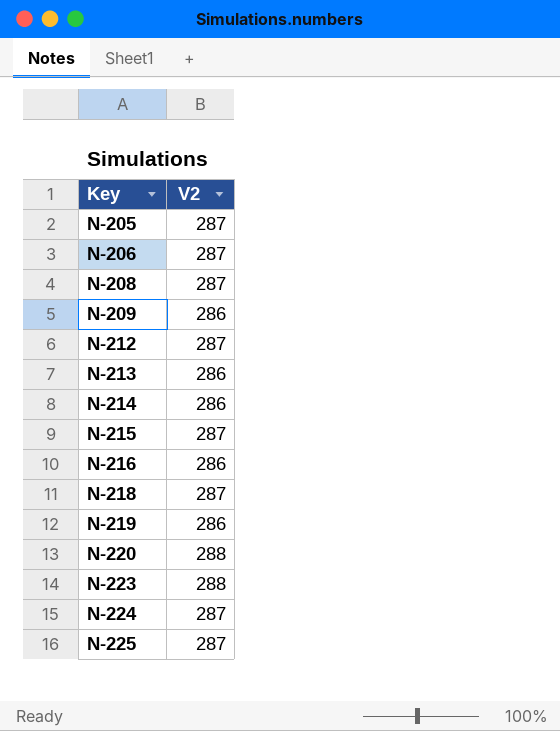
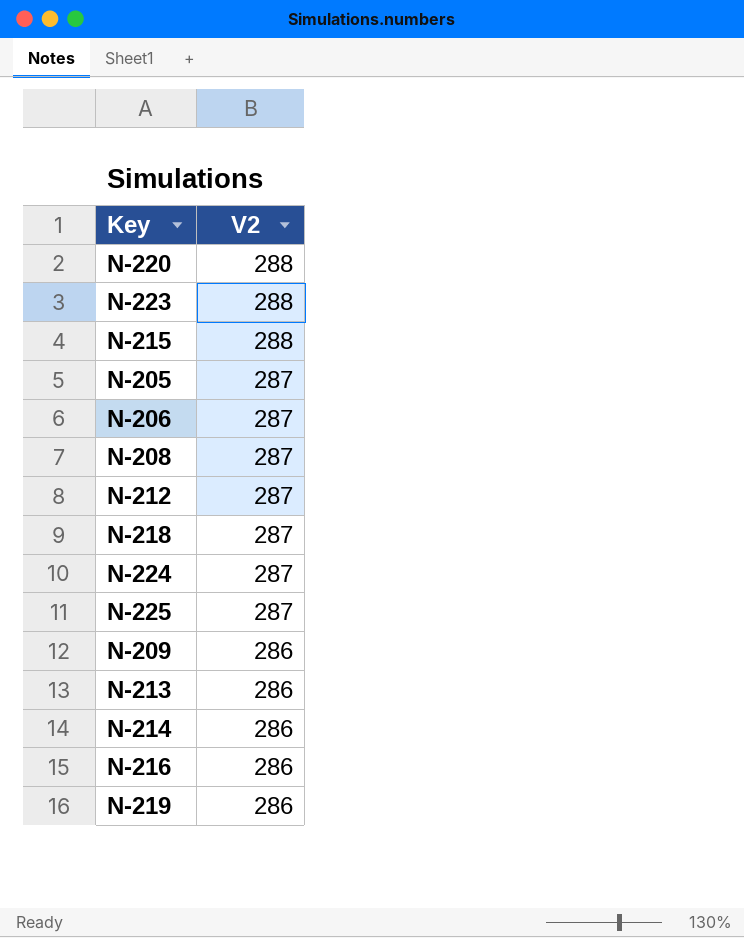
row order: Key ascending -> V2 descending
N-215 | V2: 287 -> 288

